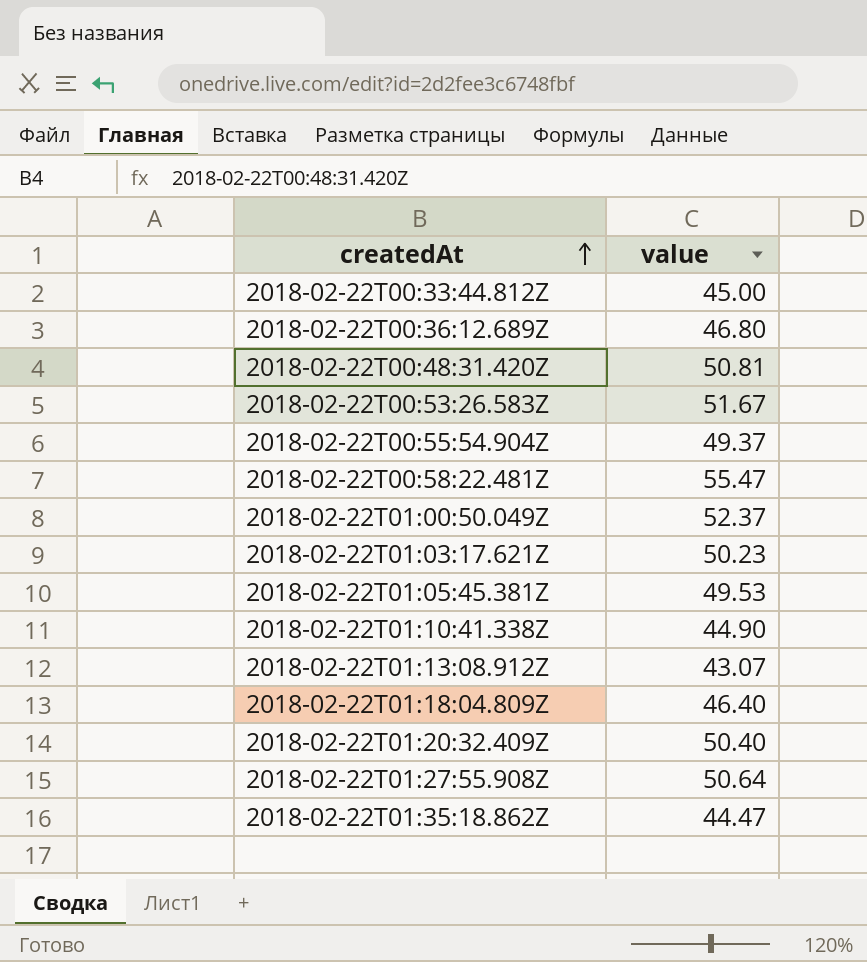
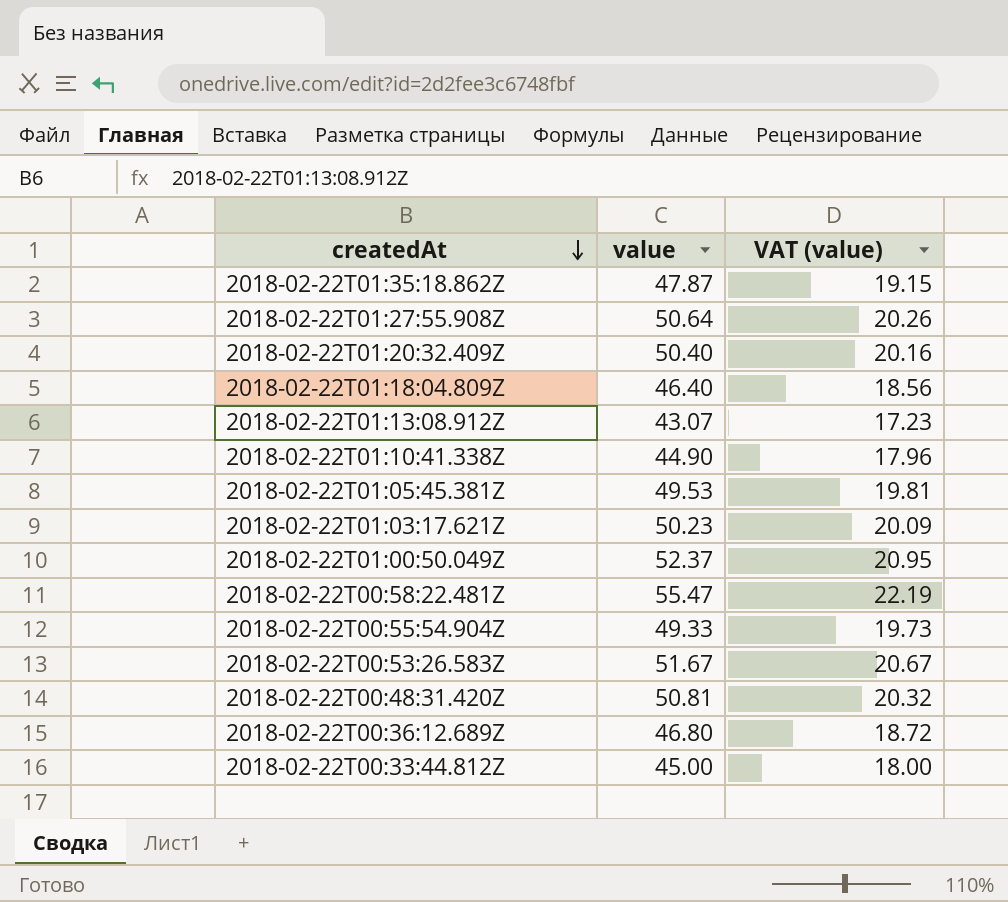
row order: createdAt ascending -> createdAt descending
column VAT (value) | formula: none -> [value] * 0.4
2018-02-22T01:35:18.862Z | value: 44.47 -> 47.87
2018-02-22T00:55:54.904Z | value: 49.37 -> 49.33

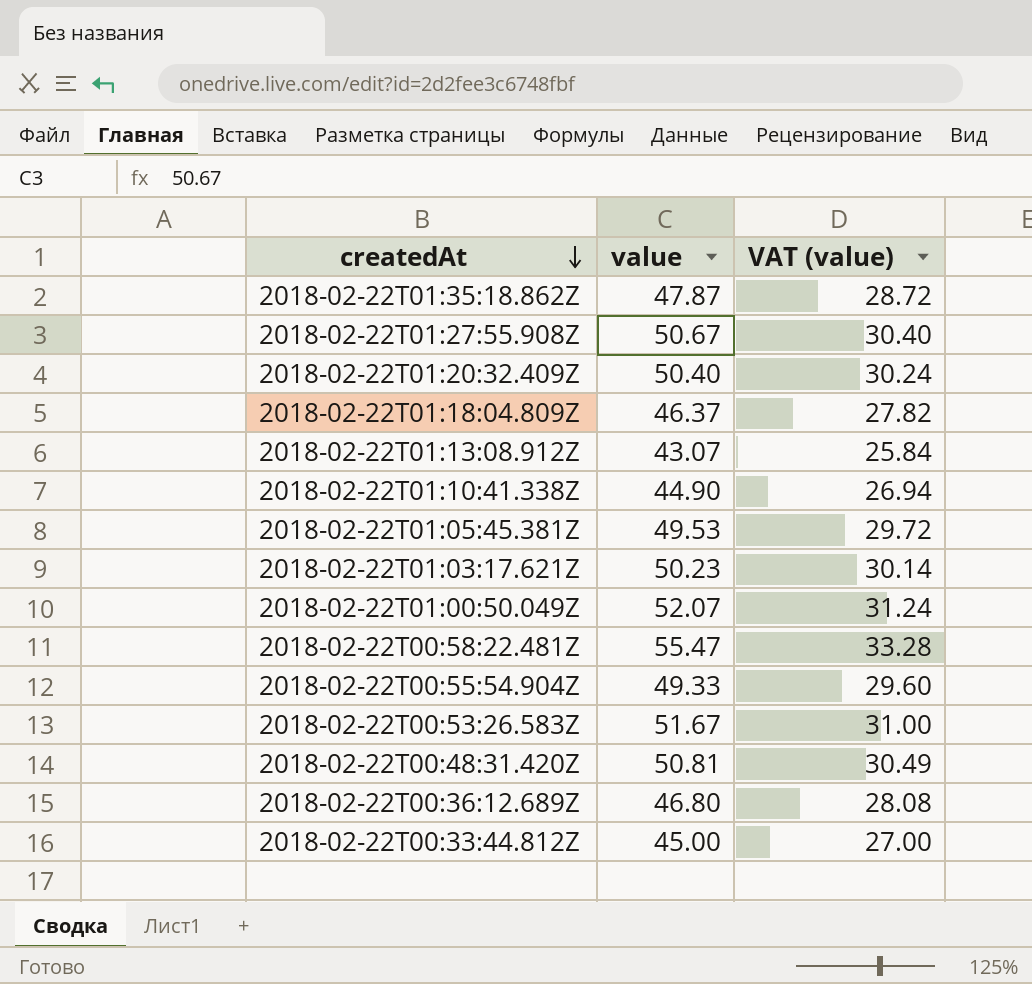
column VAT (value) | formula: [value] * 0.4 -> [value] * 0.6
2018-02-22T01:27:55.908Z | value: 50.64 -> 50.67
2018-02-22T01:18:04.809Z | value: 46.40 -> 46.37
2018-02-22T01:00:50.049Z | value: 52.37 -> 52.07

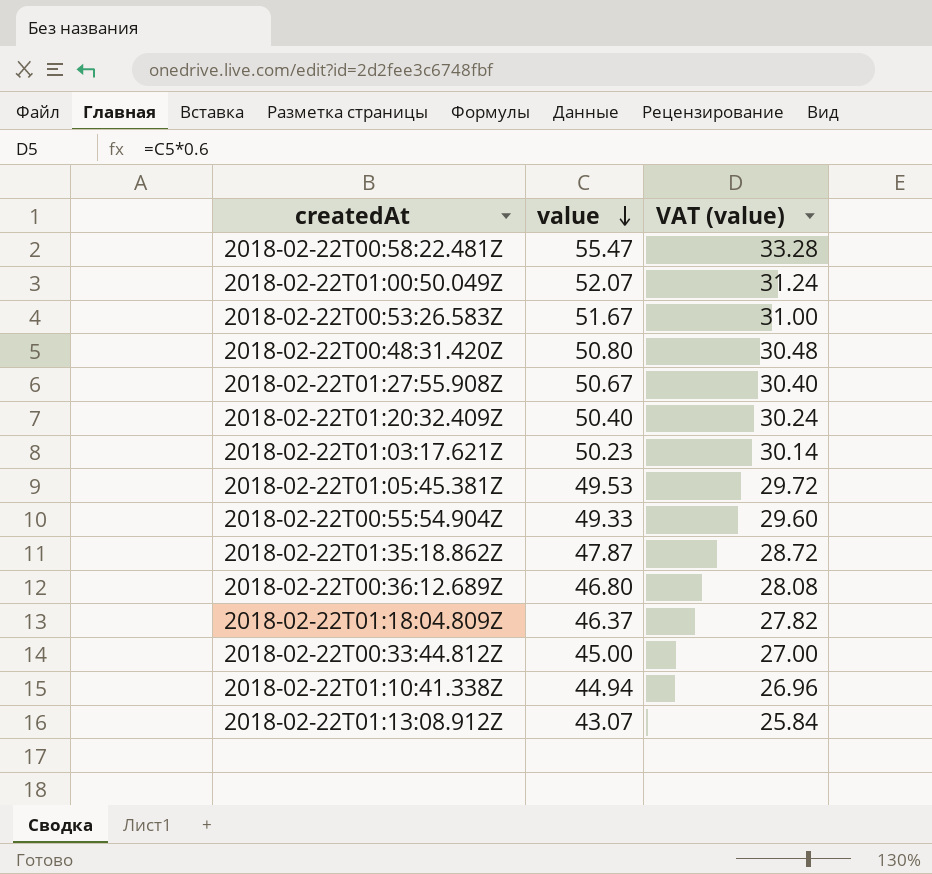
row order: createdAt descending -> value descending
2018-02-22T00:48:31.420Z | value: 50.81 -> 50.80
2018-02-22T00:48:31.420Z | VAT (value): 30.49 -> 30.48
2018-02-22T01:10:41.338Z | value: 44.90 -> 44.94
2018-02-22T01:10:41.338Z | VAT (value): 26.94 -> 26.96

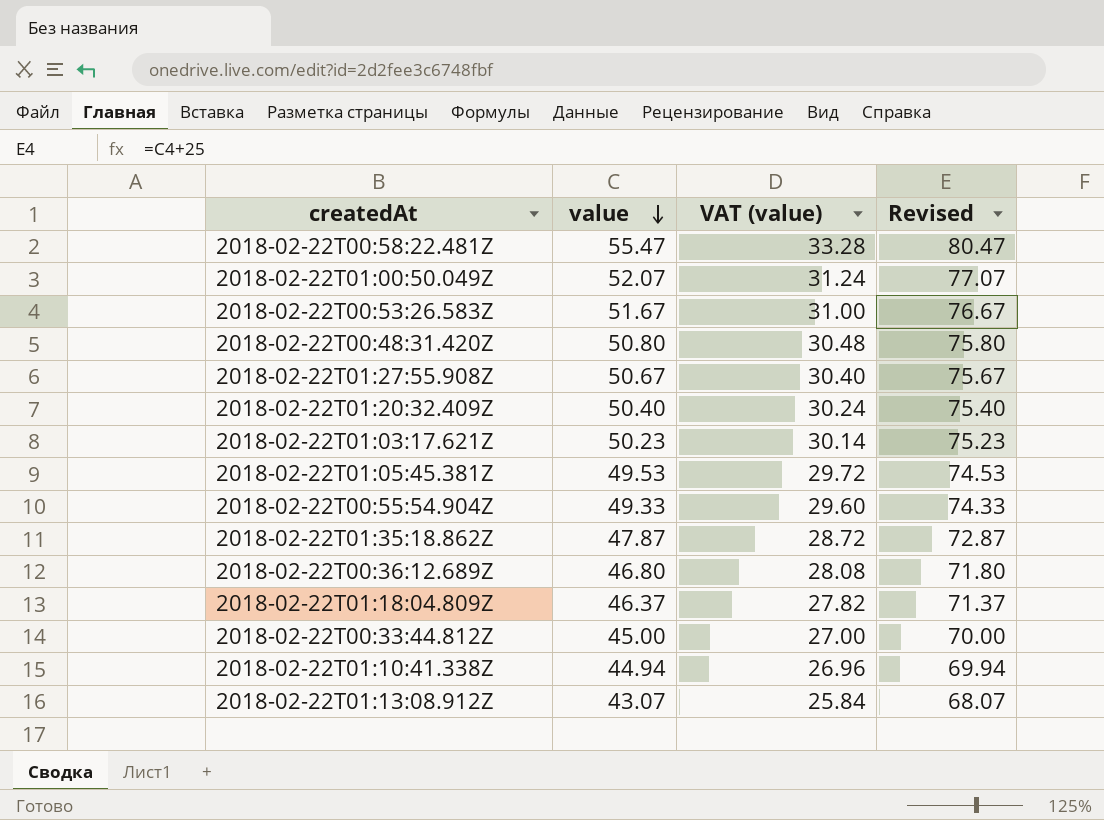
column Revised | formula: none -> [value] + 25

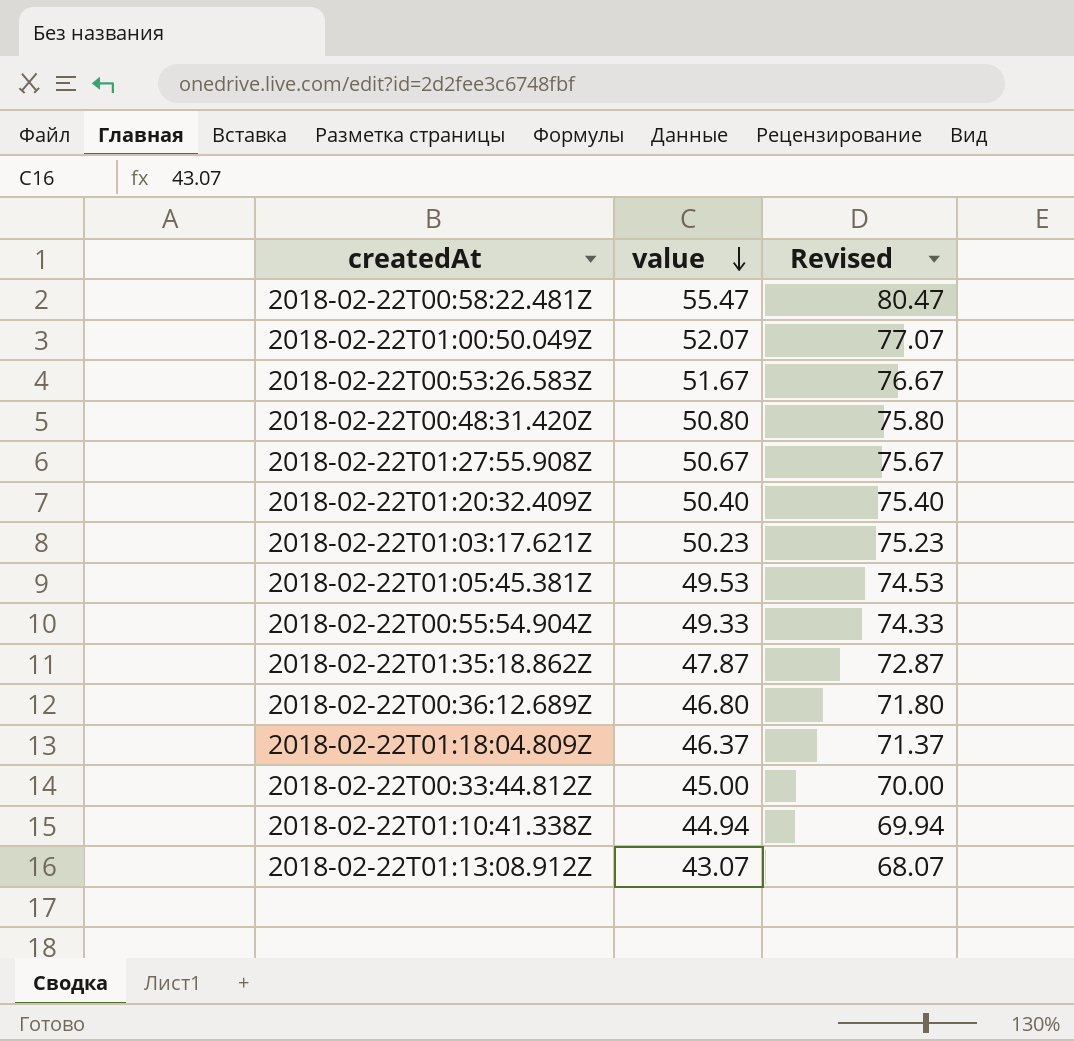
column VAT (value) | formula: [value] * 0.6 -> none

